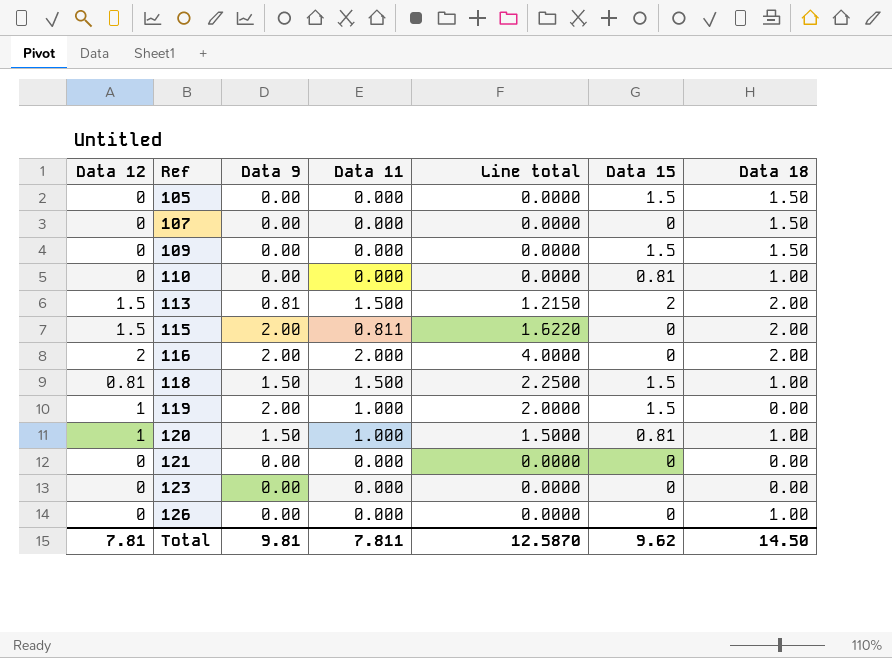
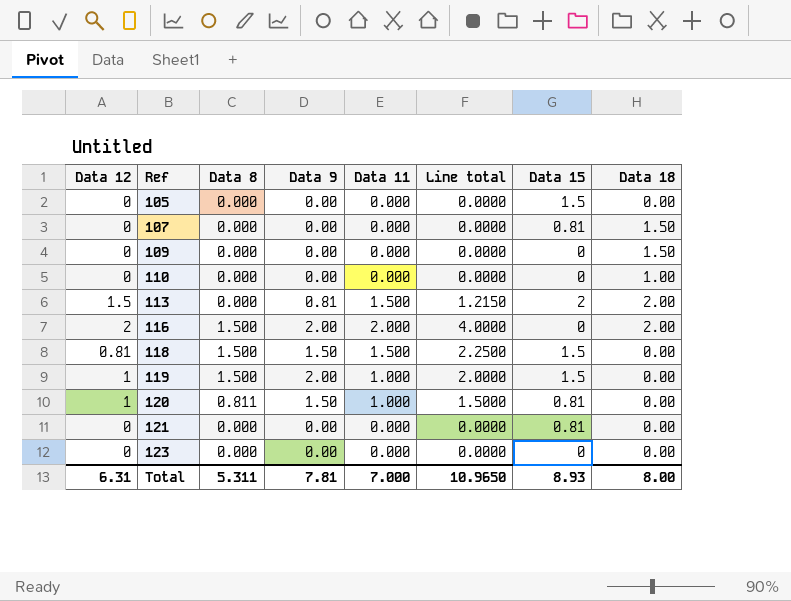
column Data 8 | position: none -> 3
row 115: 1.5 | 2.00 | 0.811 | 1.6220 | 0 | 2.00 -> none
row 126: 0 | 0.00 | 0.000 | 0.0000 | 0 | 1.00 -> none
105 | Data 18: 1.50 -> 0.00
107 | Data 15: 0 -> 0.81
109 | Data 15: 1.5 -> 0
110 | Data 15: 0.81 -> 0
118 | Data 18: 1.00 -> 0.00
120 | Data 18: 1.00 -> 0.00
121 | Data 15: 0 -> 0.81
Total | Data 12: 7.81 -> 6.31
Total | Data 9: 9.81 -> 7.81
Total | Data 11: 7.811 -> 7.000
Total | Line total: 12.5870 -> 10.9650
Total | Data 15: 9.62 -> 8.93
Total | Data 18: 14.50 -> 8.00

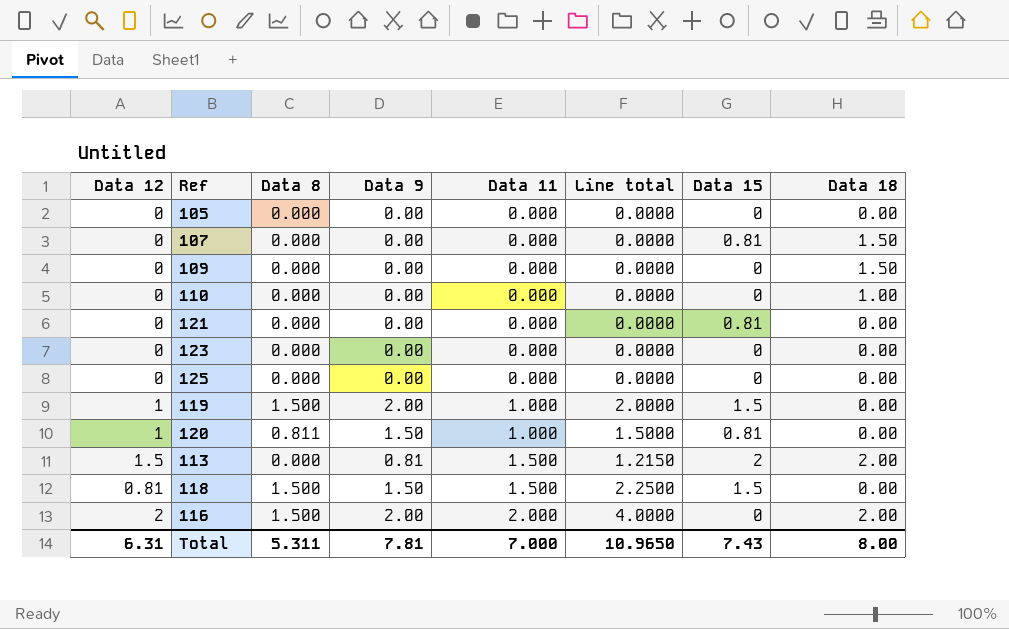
row order: Ref ascending -> Data 11 ascending
105 | Data 15: 1.5 -> 0
row 125: none -> 0 | 0.000 | 0.00 | 0.000 | 0.0000 | 0 | 0.00
Total | Data 15: 8.93 -> 7.43

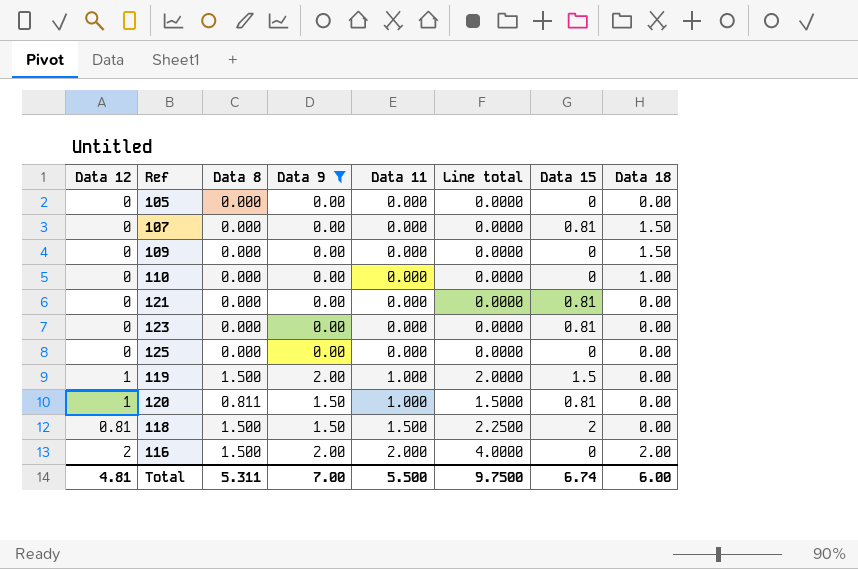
filter: none -> Data 9 != 0.81
123 | Data 15: 0 -> 0.81
118 | Data 15: 1.5 -> 2
Total | Data 12: 6.31 -> 4.81
Total | Data 9: 7.81 -> 7.00
Total | Data 11: 7.000 -> 5.500
Total | Line total: 10.9650 -> 9.7500
Total | Data 15: 7.43 -> 6.74
Total | Data 18: 8.00 -> 6.00

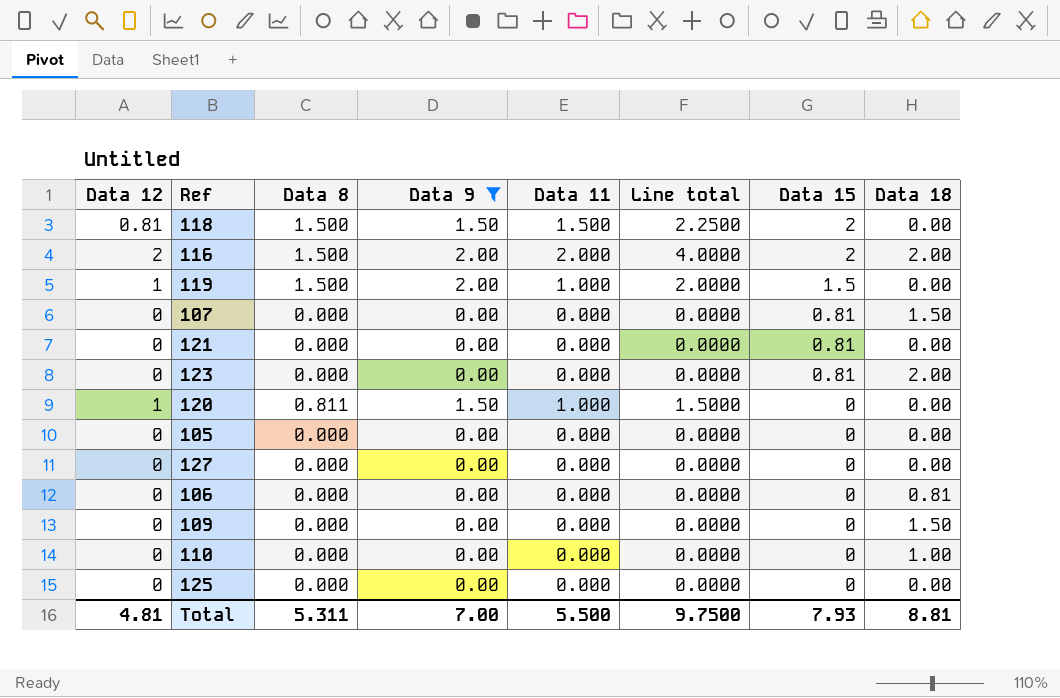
row order: Data 11 ascending -> Data 15 descending
116 | Data 15: 0 -> 2
123 | Data 18: 0.00 -> 2.00
120 | Data 15: 0.81 -> 0
row 127: none -> 0 | 0.000 | 0.00 | 0.000 | 0.0000 | 0 | 0.00
row 106: none -> 0 | 0.000 | 0.00 | 0.000 | 0.0000 | 0 | 0.81
Total | Data 15: 6.74 -> 7.93
Total | Data 18: 6.00 -> 8.81

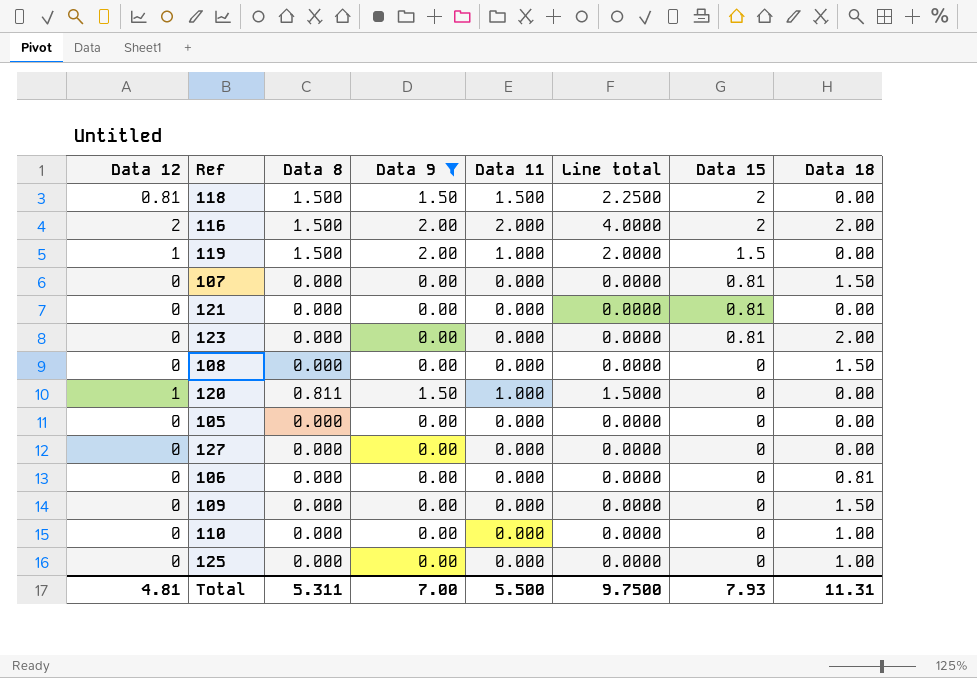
row 108: none -> 0 | 0.000 | 0.00 | 0.000 | 0.0000 | 0 | 1.50
125 | Data 18: 0.00 -> 1.00
Total | Data 18: 8.81 -> 11.31

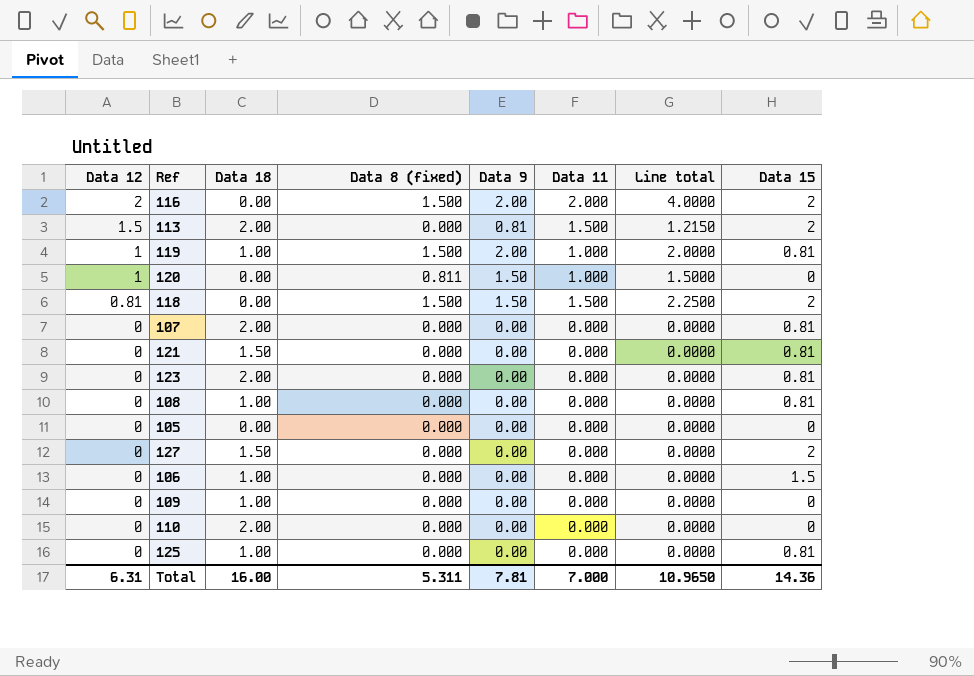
filter: Data 9 != 0.81 -> none
row order: Data 15 descending -> Data 12 descending
column Data 18 | position: 8 -> 3
column name: Data 8 -> Data 8 (fixed)
116 | Data 18: 2.00 -> 0.00
119 | Data 18: 0.00 -> 1.00
119 | Data 15: 1.5 -> 0.81
107 | Data 18: 1.50 -> 2.00
121 | Data 18: 0.00 -> 1.50
108 | Data 18: 1.50 -> 1.00
108 | Data 15: 0 -> 0.81
127 | Data 18: 0.00 -> 1.50
127 | Data 15: 0 -> 2
106 | Data 18: 0.81 -> 1.00
106 | Data 15: 0 -> 1.5
109 | Data 18: 1.50 -> 1.00
110 | Data 18: 1.00 -> 2.00
125 | Data 15: 0 -> 0.81
Total | Data 12: 4.81 -> 6.31
Total | Data 18: 11.31 -> 16.00
Total | Data 9: 7.00 -> 7.81
Total | Data 11: 5.500 -> 7.000
Total | Line total: 9.7500 -> 10.9650
Total | Data 15: 7.93 -> 14.36

